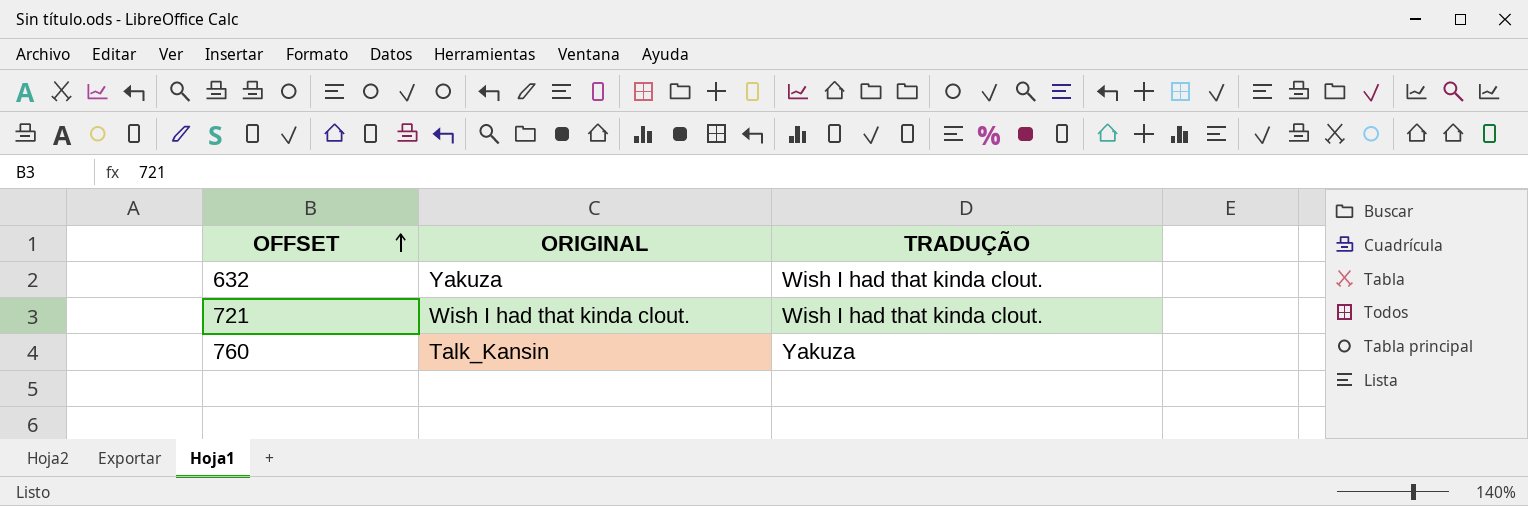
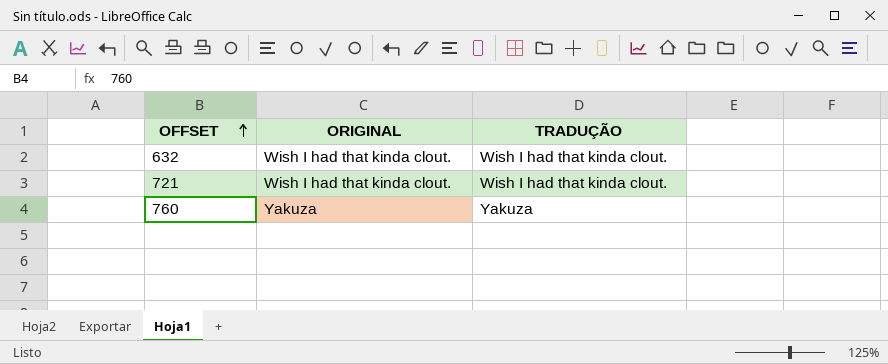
632 | ORIGINAL: Yakuza -> Wish I had that kinda clout.
760 | ORIGINAL: Talk_Kansin -> Yakuza

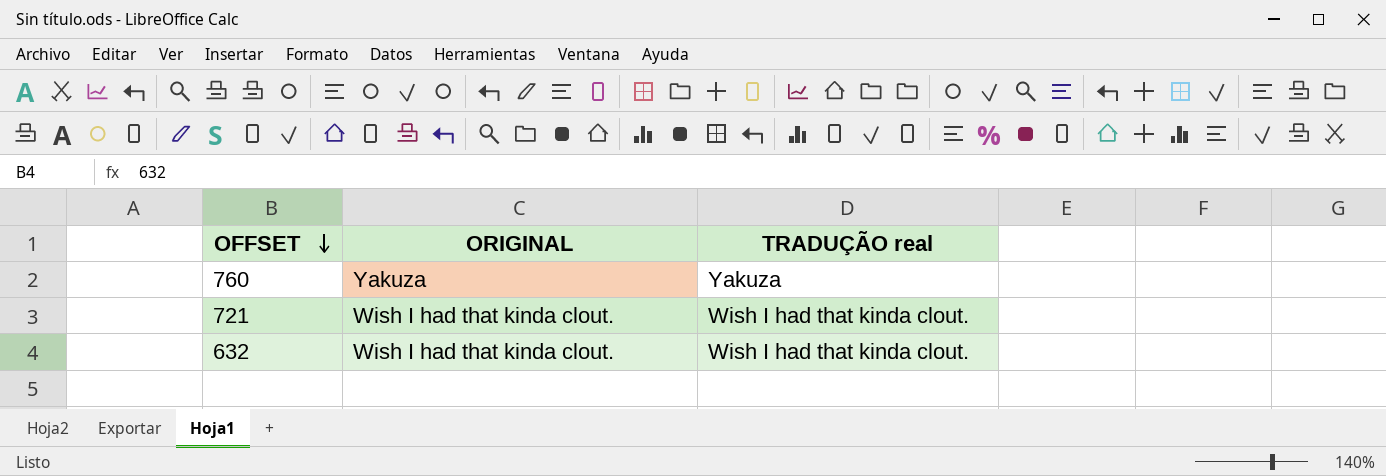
row order: OFFSET ascending -> OFFSET descending
column name: TRADUÇÃO -> TRADUÇÃO real

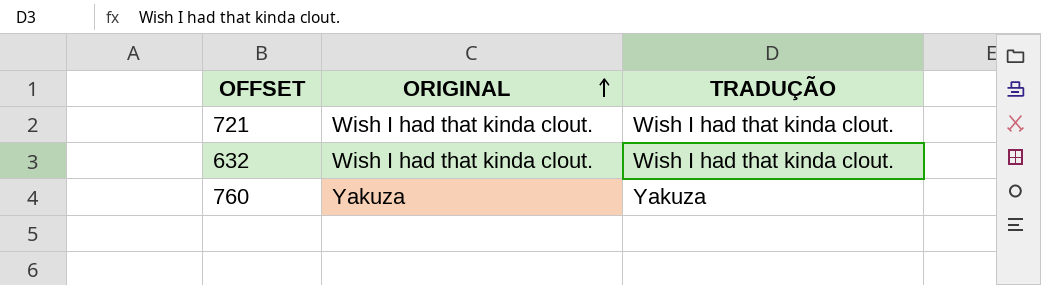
row order: OFFSET descending -> ORIGINAL ascending
column name: TRADUÇÃO real -> TRADUÇÃO

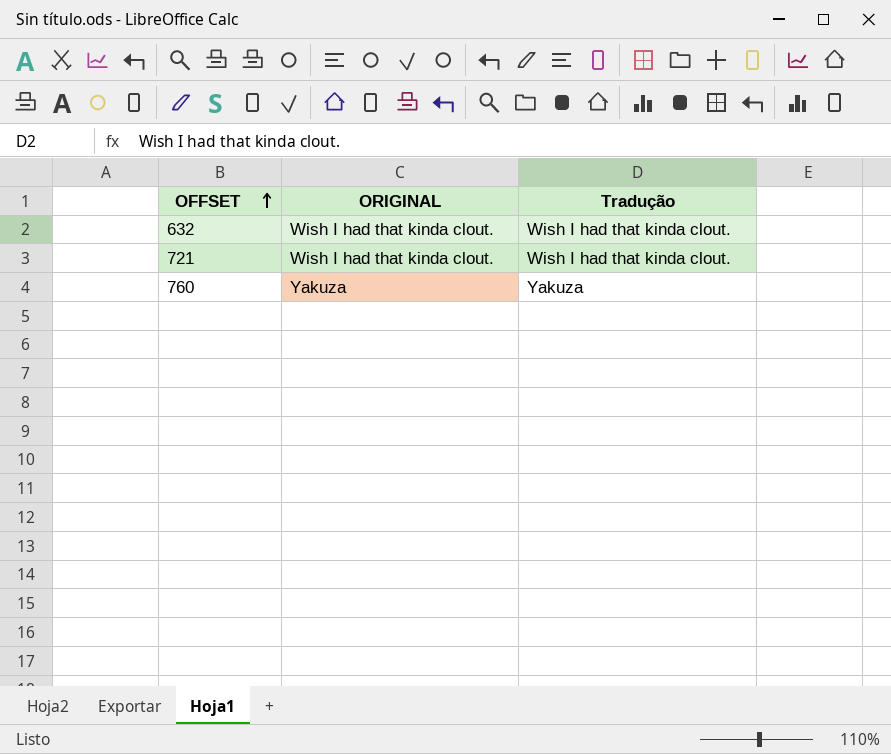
row order: ORIGINAL ascending -> OFFSET ascending
column name: TRADUÇÃO -> Tradução

